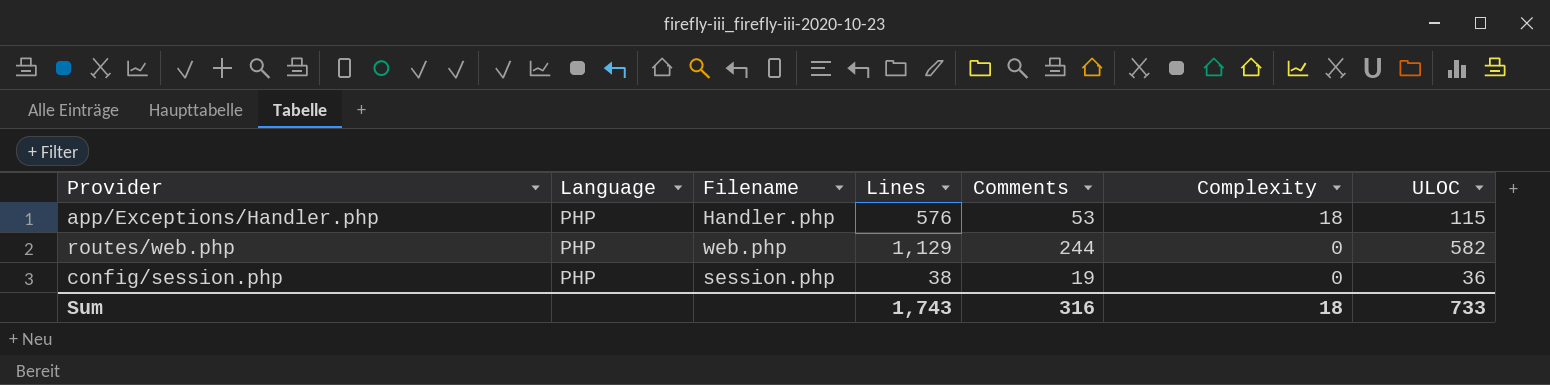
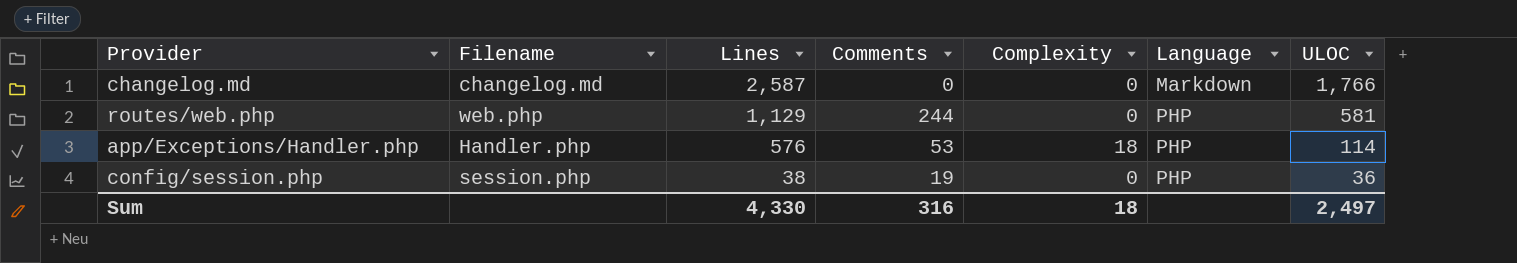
row order: Complexity descending -> Lines descending
column Language | position: 2 -> 6
row changelog.md: none -> changelog.md | 2,587 | 0 | 0 | Markdown | 1,766
routes/web.php | ULOC: 582 -> 581
app/Exceptions/Handler.php | ULOC: 115 -> 114
Sum | Lines: 1,743 -> 4,330
Sum | ULOC: 733 -> 2,497

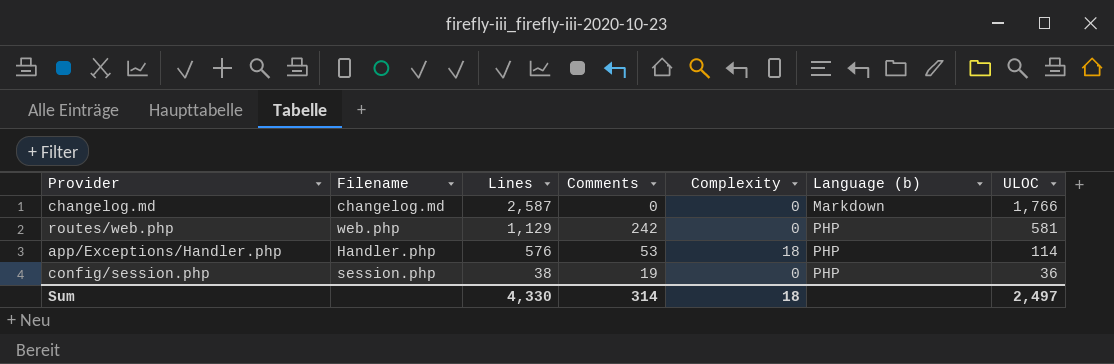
column name: Language -> Language (b)
routes/web.php | Comments: 244 -> 242
Sum | Comments: 316 -> 314

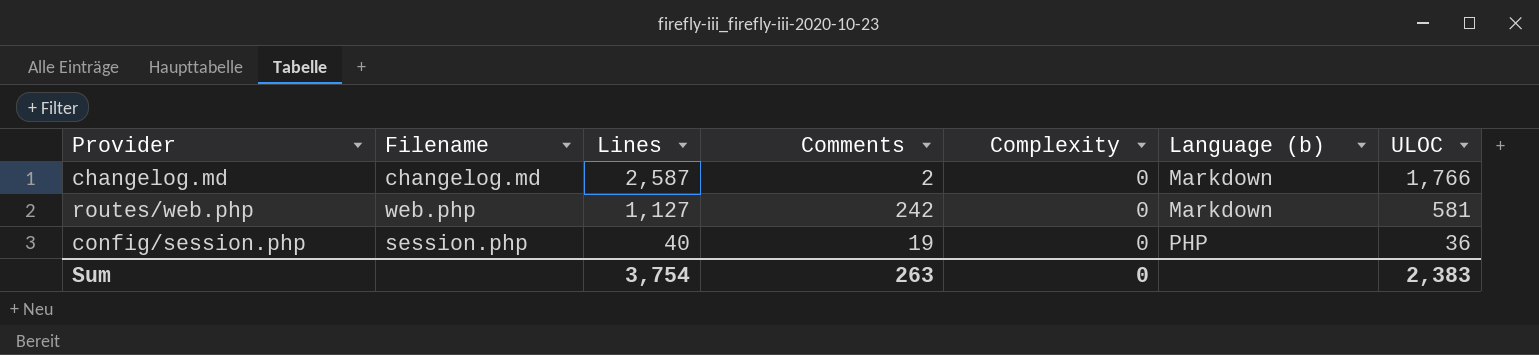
row app/Exceptions/Handler.php: Handler.php | 576 | 53 | 18 | PHP | 114 -> none
changelog.md | Comments: 0 -> 2
routes/web.php | Lines: 1,129 -> 1,127
routes/web.php | Language (b): PHP -> Markdown
config/session.php | Lines: 38 -> 40
Sum | Lines: 4,330 -> 3,754
Sum | Comments: 314 -> 263
Sum | Complexity: 18 -> 0
Sum | ULOC: 2,497 -> 2,383

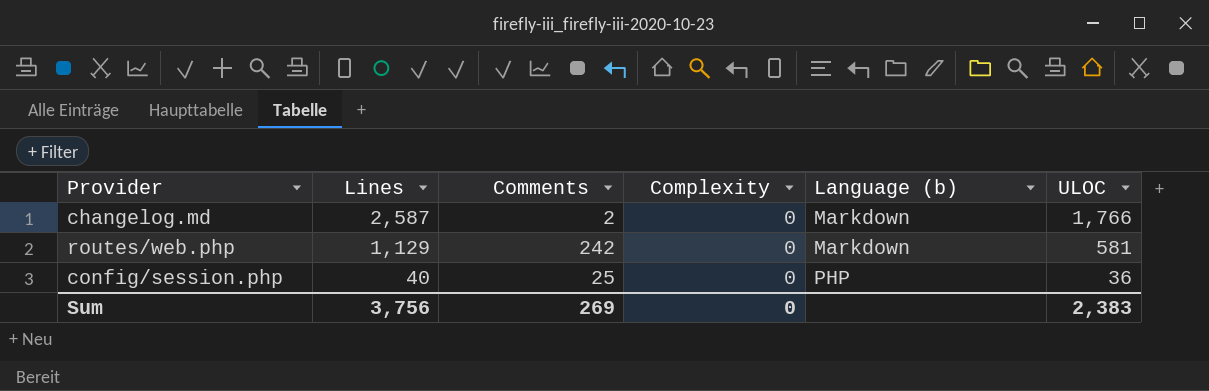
column Filename | position: 2 -> none
routes/web.php | Lines: 1,127 -> 1,129
config/session.php | Comments: 19 -> 25
Sum | Lines: 3,754 -> 3,756
Sum | Comments: 263 -> 269

